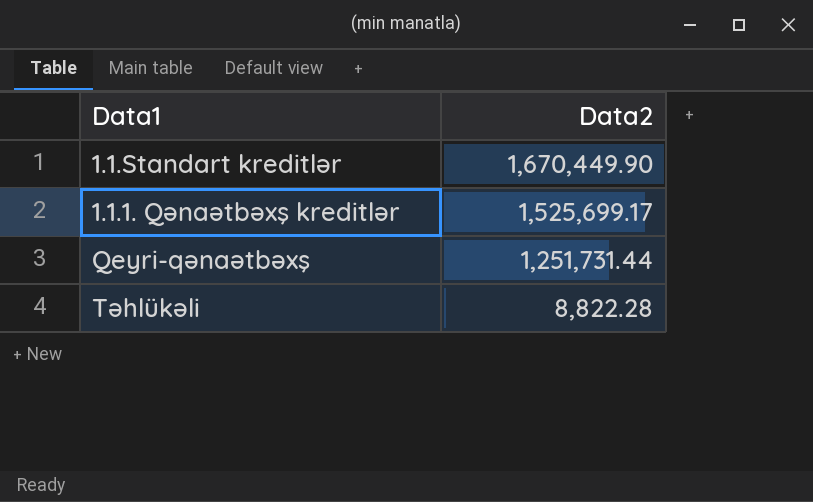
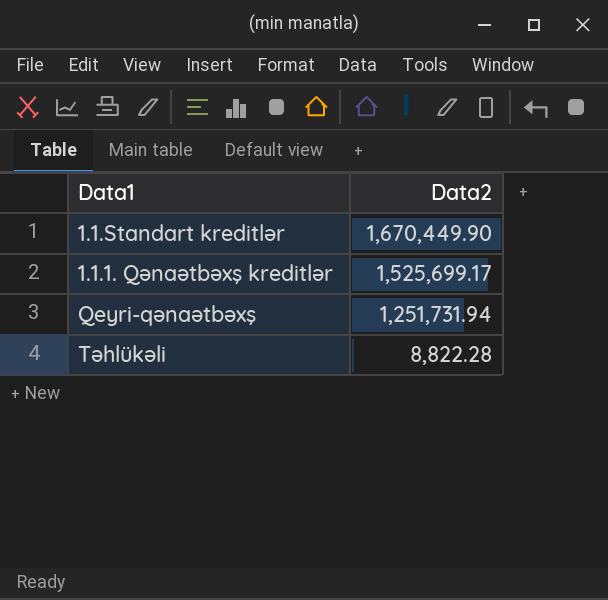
Qeyri-qənaətbəxş | Data2: 1,251,731.44 -> 1,251,731.94

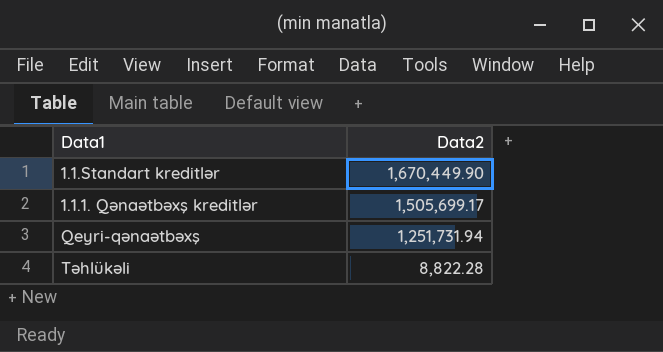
1.1.1. Qənaətbəxş kreditlər | Data2: 1,525,699.17 -> 1,505,699.17

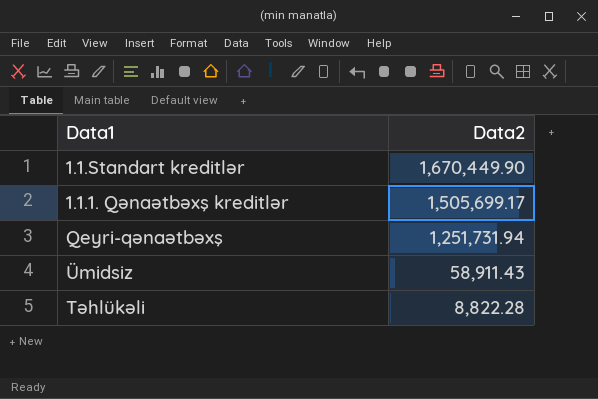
row Ümidsiz: none -> 58,911.43

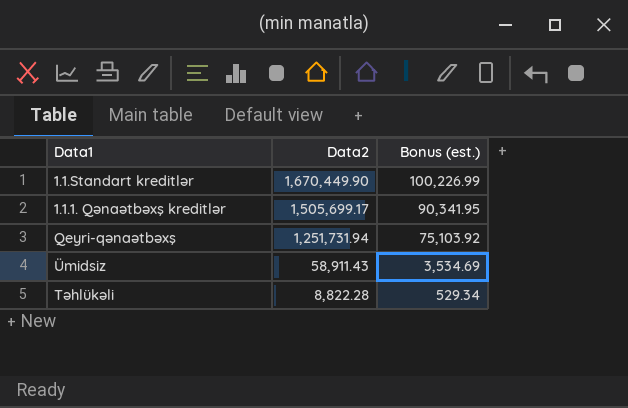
column Bonus (est.) | formula: none -> [Data2] * 0.06

